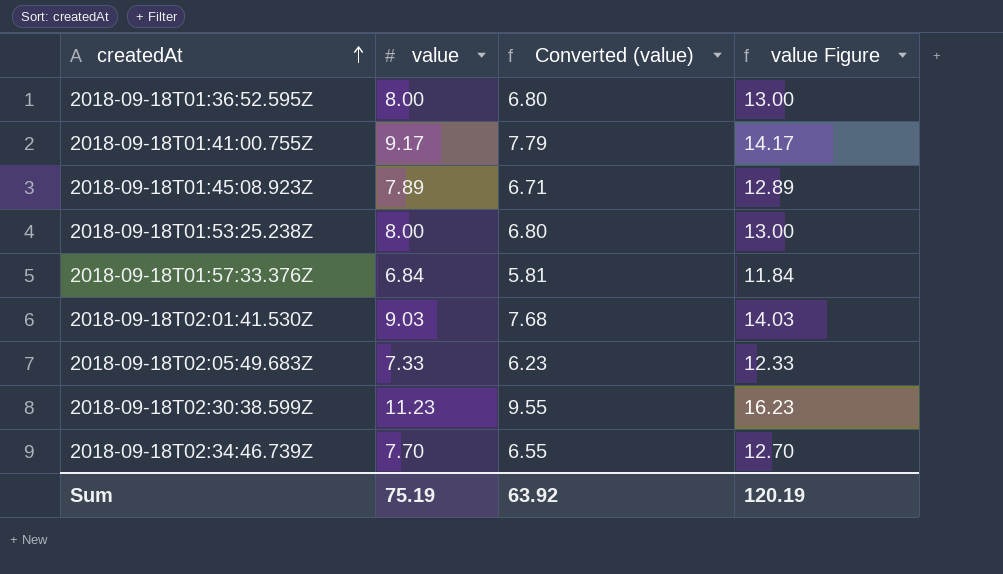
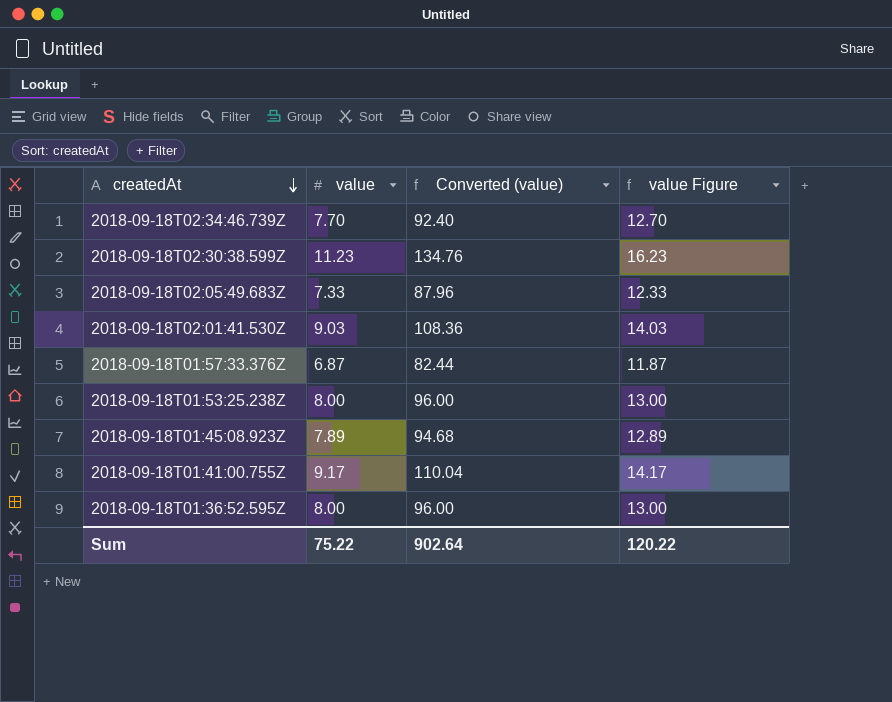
row order: createdAt ascending -> createdAt descending
column Converted (value) | formula: [value] * 0.85 -> [value] * 12
2018-09-18T01:57:33.376Z | value: 6.84 -> 6.87
2018-09-18T01:57:33.376Z | value Figure: 11.84 -> 11.87
Sum | value: 75.19 -> 75.22
Sum | Converted (value): 63.92 -> 902.64
Sum | value Figure: 120.19 -> 120.22

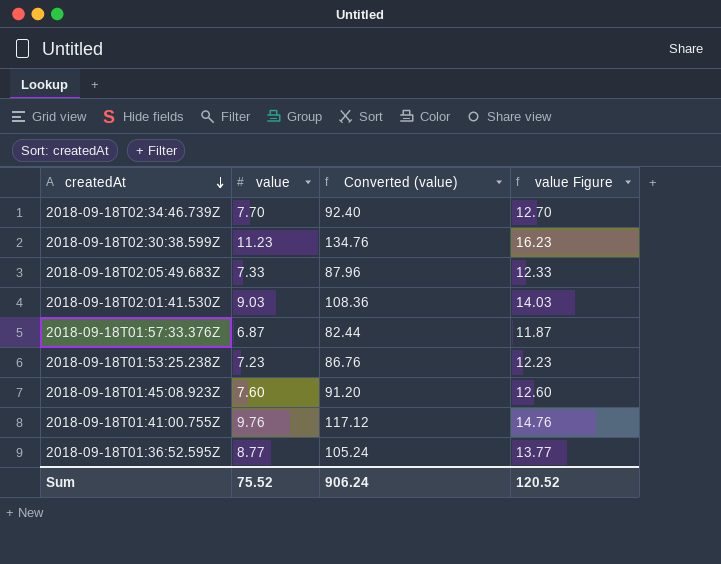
2018-09-18T01:53:25.238Z | value: 8.00 -> 7.23
2018-09-18T01:53:25.238Z | Converted (value): 96.00 -> 86.76
2018-09-18T01:53:25.238Z | value Figure: 13.00 -> 12.23
2018-09-18T01:45:08.923Z | value: 7.89 -> 7.60
2018-09-18T01:45:08.923Z | Converted (value): 94.68 -> 91.20
2018-09-18T01:45:08.923Z | value Figure: 12.89 -> 12.60
2018-09-18T01:41:00.755Z | value: 9.17 -> 9.76
2018-09-18T01:41:00.755Z | Converted (value): 110.04 -> 117.12
2018-09-18T01:41:00.755Z | value Figure: 14.17 -> 14.76
2018-09-18T01:36:52.595Z | value: 8.00 -> 8.77
2018-09-18T01:36:52.595Z | Converted (value): 96.00 -> 105.24
2018-09-18T01:36:52.595Z | value Figure: 13.00 -> 13.77
Sum | value: 75.22 -> 75.52
Sum | Converted (value): 902.64 -> 906.24
Sum | value Figure: 120.22 -> 120.52

